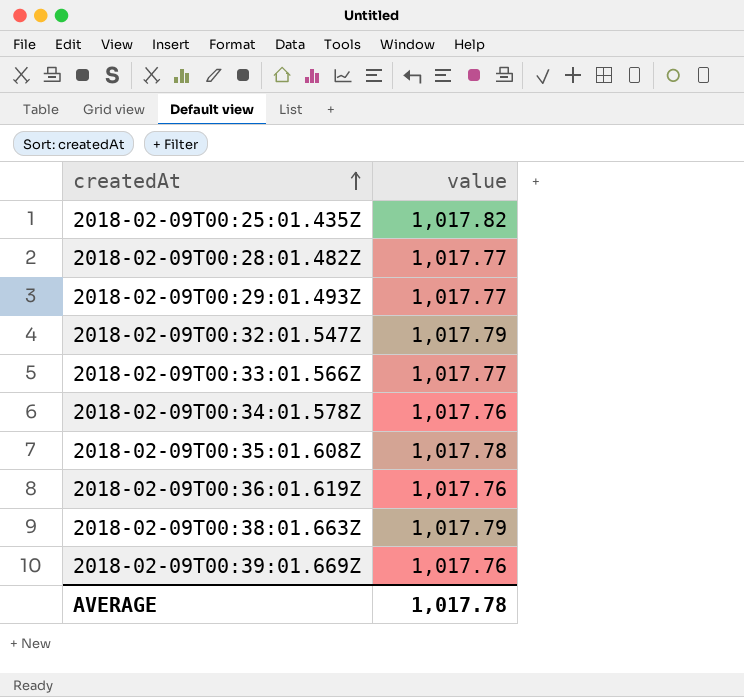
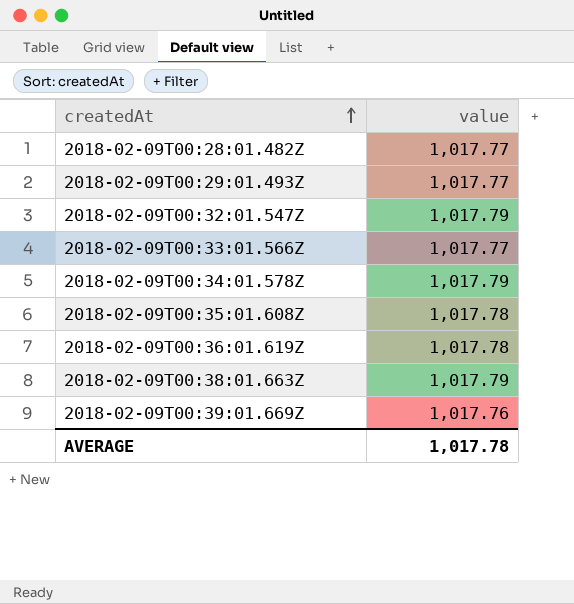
row 2018-02-09T00:25:01.435Z: 1,017.82 -> none
2018-02-09T00:34:01.578Z | value: 1,017.76 -> 1,017.79
2018-02-09T00:36:01.619Z | value: 1,017.76 -> 1,017.78

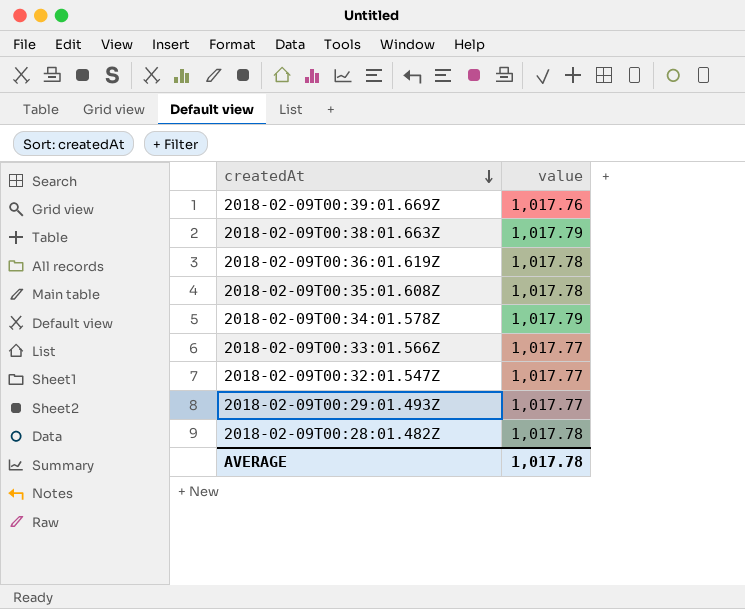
row order: createdAt ascending -> createdAt descending
2018-02-09T00:32:01.547Z | value: 1,017.79 -> 1,017.77
2018-02-09T00:28:01.482Z | value: 1,017.77 -> 1,017.78

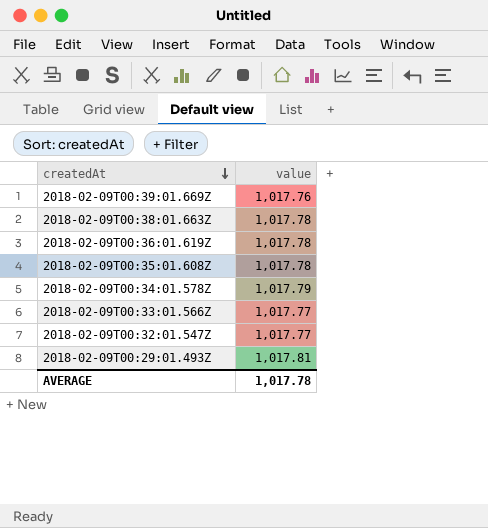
row 2018-02-09T00:28:01.482Z: 1,017.78 -> none
2018-02-09T00:38:01.663Z | value: 1,017.79 -> 1,017.78
2018-02-09T00:29:01.493Z | value: 1,017.77 -> 1,017.81

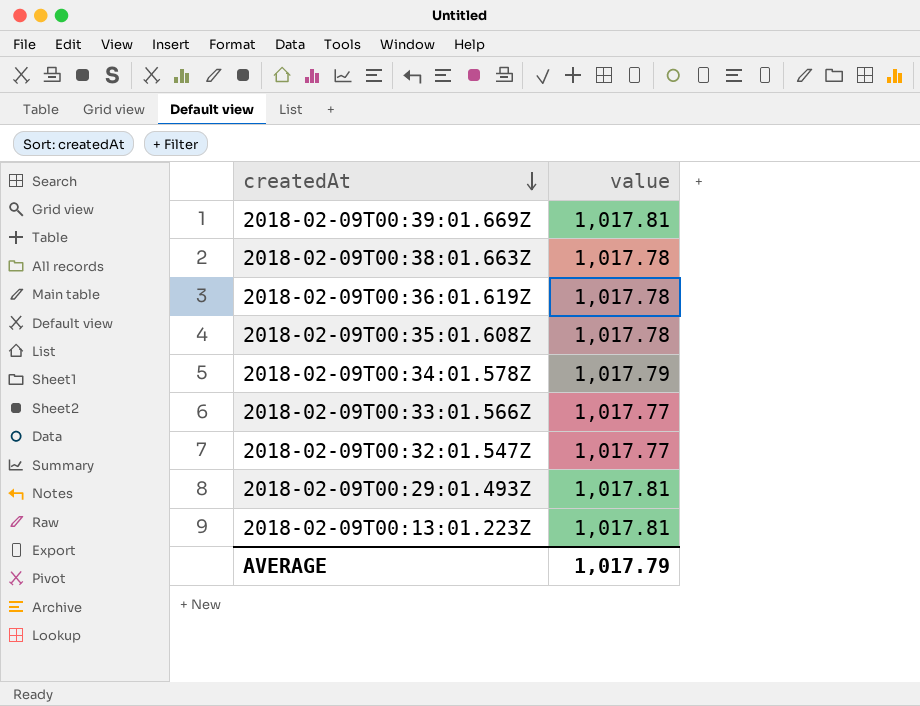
2018-02-09T00:39:01.669Z | value: 1,017.76 -> 1,017.81
row 2018-02-09T00:13:01.223Z: none -> 1,017.81
AVERAGE | value: 1,017.78 -> 1,017.79

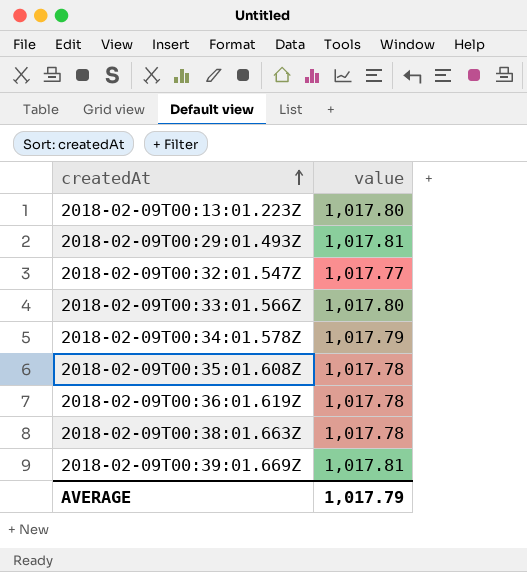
row order: createdAt descending -> createdAt ascending
2018-02-09T00:13:01.223Z | value: 1,017.81 -> 1,017.80
2018-02-09T00:33:01.566Z | value: 1,017.77 -> 1,017.80

